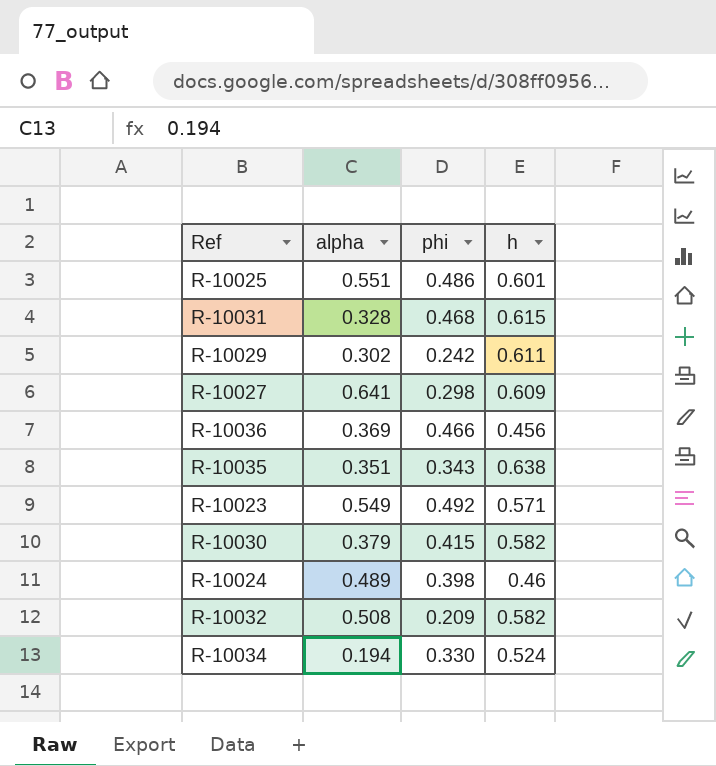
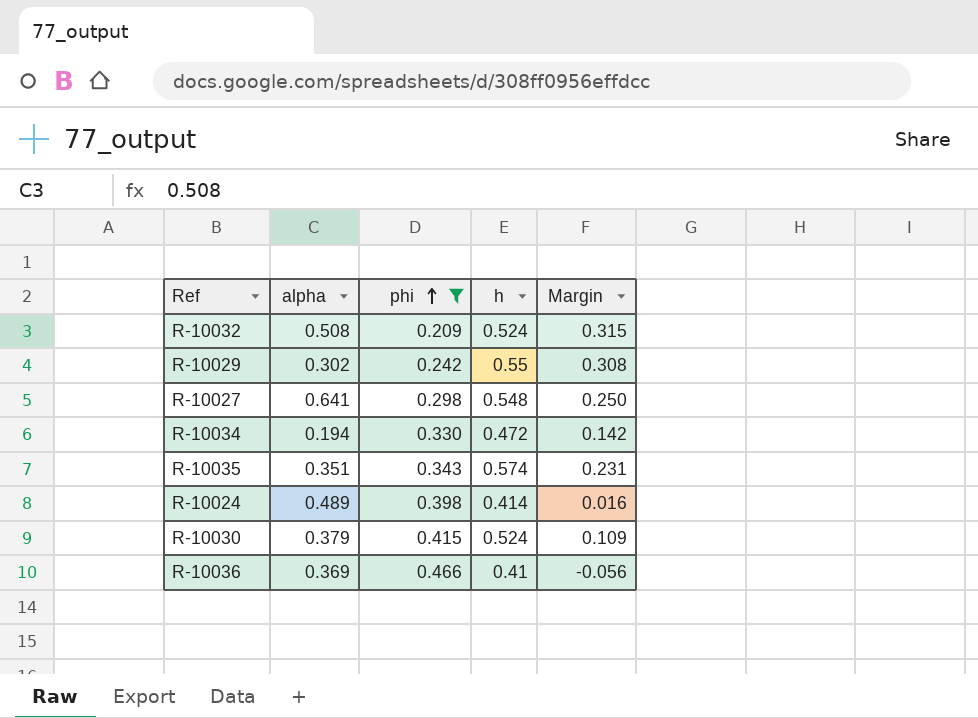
filter: none -> phi <= 0.466
row order: none -> phi ascending
column Margin | formula: none -> [h] - [phi]
R-10032 | h: 0.582 -> 0.524
R-10029 | h: 0.611 -> 0.55
R-10027 | h: 0.609 -> 0.548
R-10034 | h: 0.524 -> 0.472
R-10035 | h: 0.638 -> 0.574
R-10024 | h: 0.46 -> 0.414
R-10030 | h: 0.582 -> 0.524
R-10036 | h: 0.456 -> 0.41

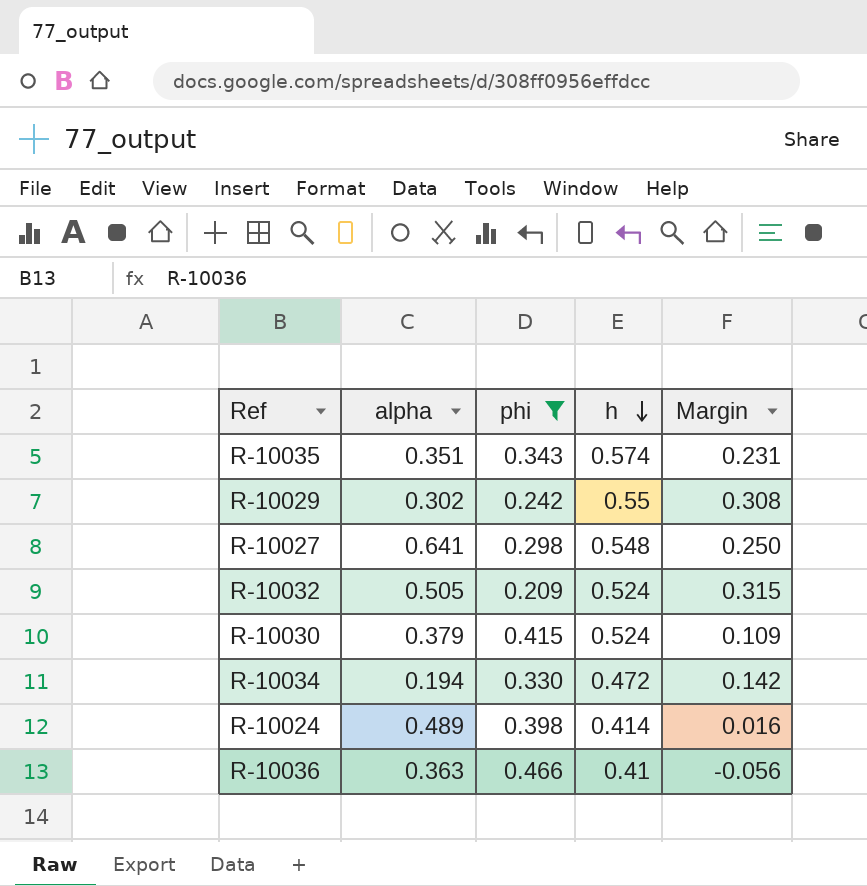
row order: phi ascending -> h descending
R-10032 | alpha: 0.508 -> 0.505
R-10036 | alpha: 0.369 -> 0.363

